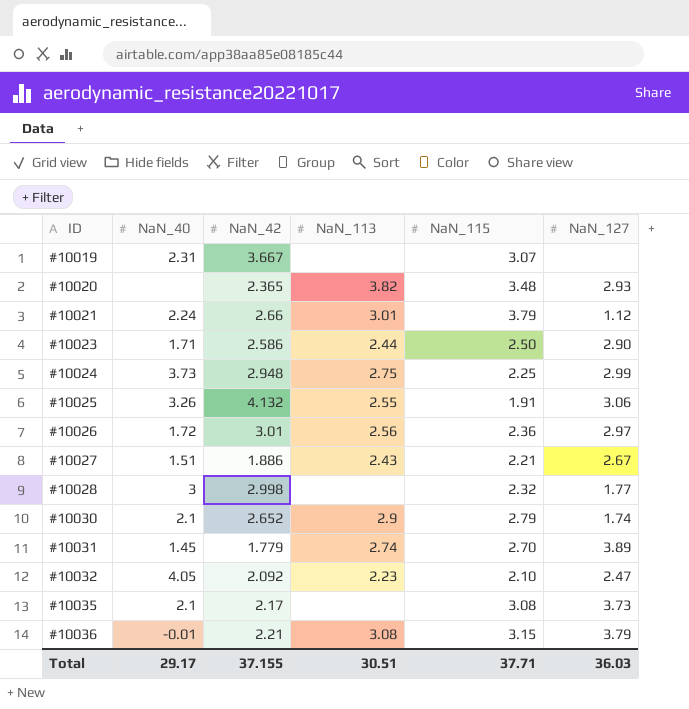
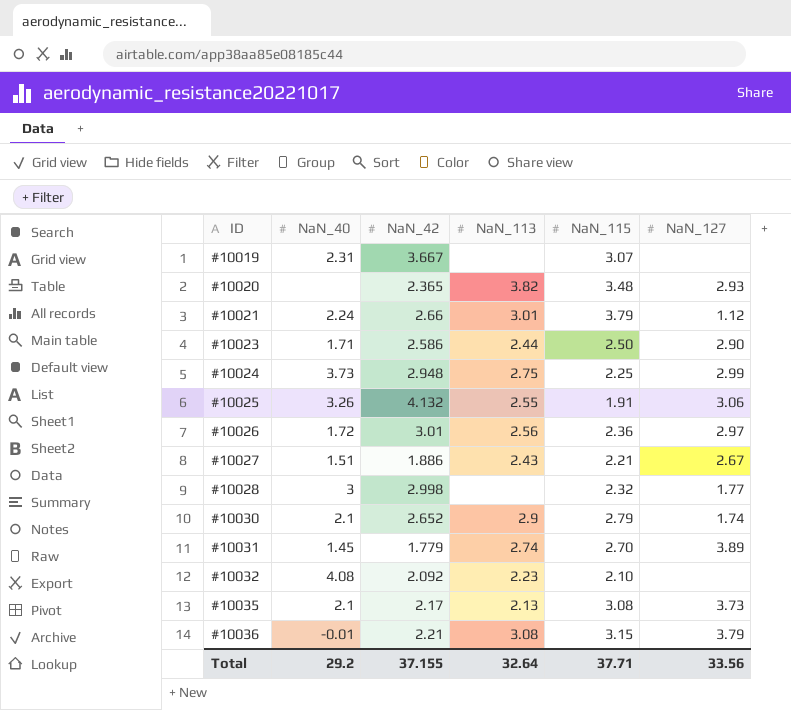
#10032 | NaN_40: 4.05 -> 4.08
#10032 | NaN_127: 2.47 -> none
#10035 | NaN_113: none -> 2.13
Total | NaN_40: 29.17 -> 29.2
Total | NaN_113: 30.51 -> 32.64
Total | NaN_127: 36.03 -> 33.56

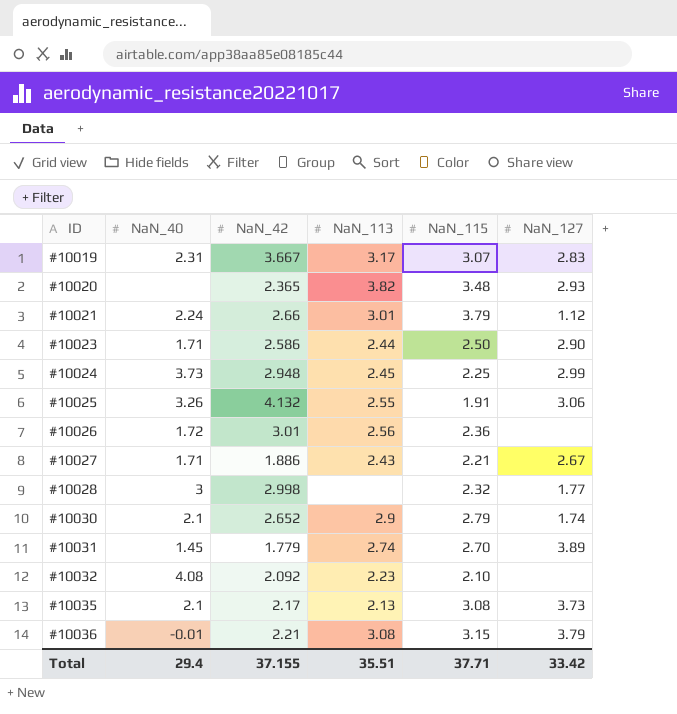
#10019 | NaN_113: none -> 3.17
#10019 | NaN_127: none -> 2.83
#10024 | NaN_113: 2.75 -> 2.45
#10026 | NaN_127: 2.97 -> none
#10027 | NaN_40: 1.51 -> 1.71
Total | NaN_40: 29.2 -> 29.4
Total | NaN_113: 32.64 -> 35.51
Total | NaN_127: 33.56 -> 33.42

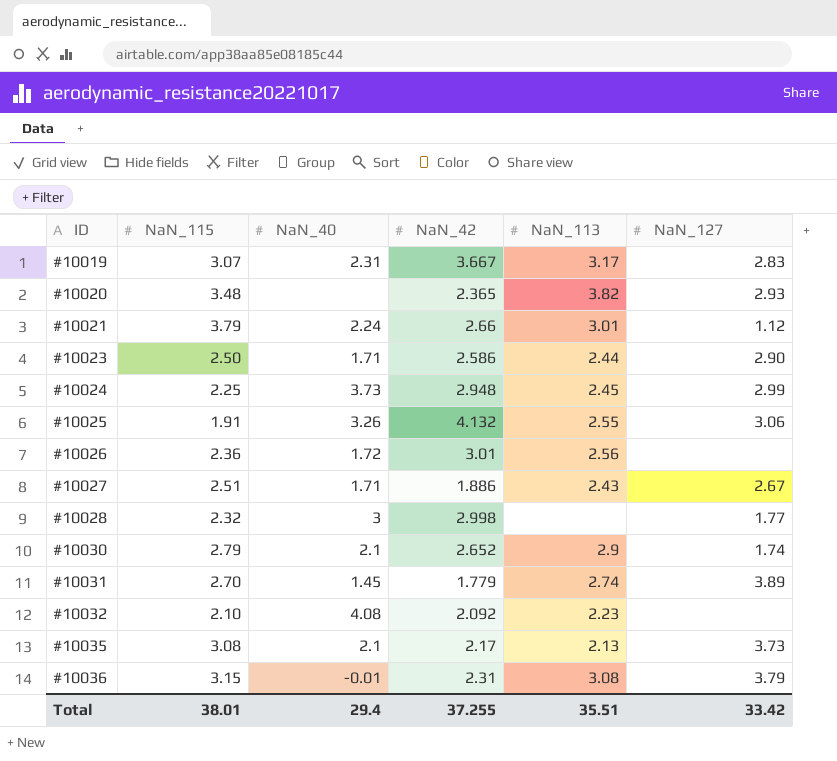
column NaN_115 | position: 5 -> 2
#10027 | NaN_115: 2.21 -> 2.51
#10036 | NaN_42: 2.21 -> 2.31
Total | NaN_115: 37.71 -> 38.01
Total | NaN_42: 37.155 -> 37.255

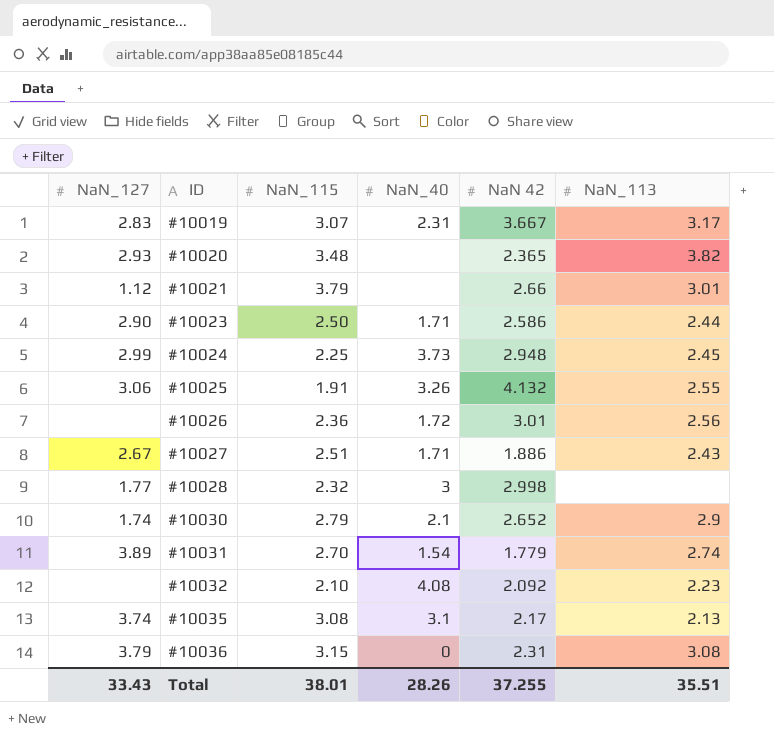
column NaN_127 | position: 6 -> 1
column name: NaN_42 -> NaN 42
#10021 | NaN_40: 2.24 -> none
#10031 | NaN_40: 1.45 -> 1.54
#10035 | NaN_127: 3.73 -> 3.74
#10035 | NaN_40: 2.1 -> 3.1
#10036 | NaN_40: -0.01 -> 0
Total | NaN_127: 33.42 -> 33.43
Total | NaN_40: 29.4 -> 28.26

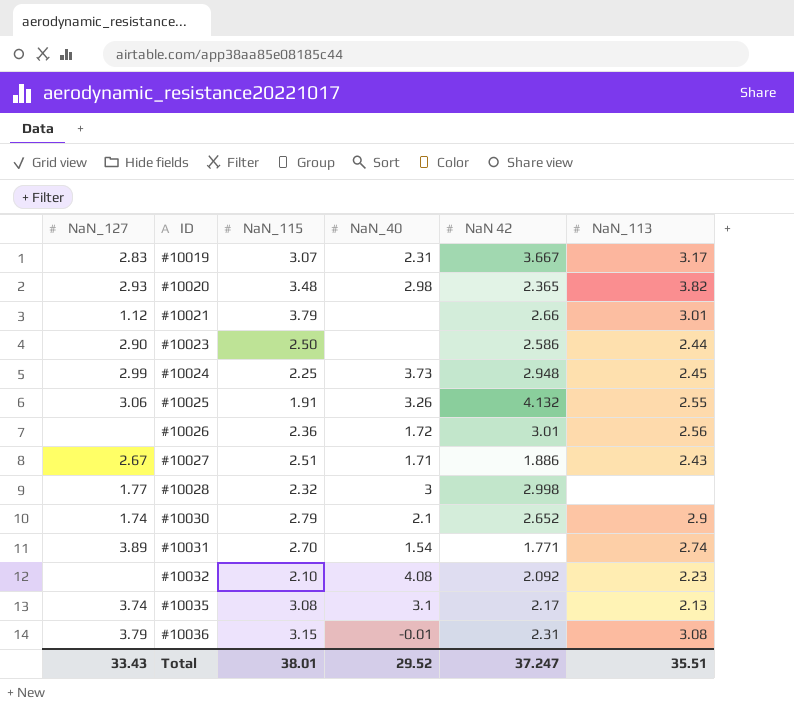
#10020 | NaN_40: none -> 2.98
#10023 | NaN_40: 1.71 -> none
#10031 | NaN 42: 1.779 -> 1.771
#10036 | NaN_40: 0 -> -0.01
Total | NaN_40: 28.26 -> 29.52
Total | NaN 42: 37.255 -> 37.247

